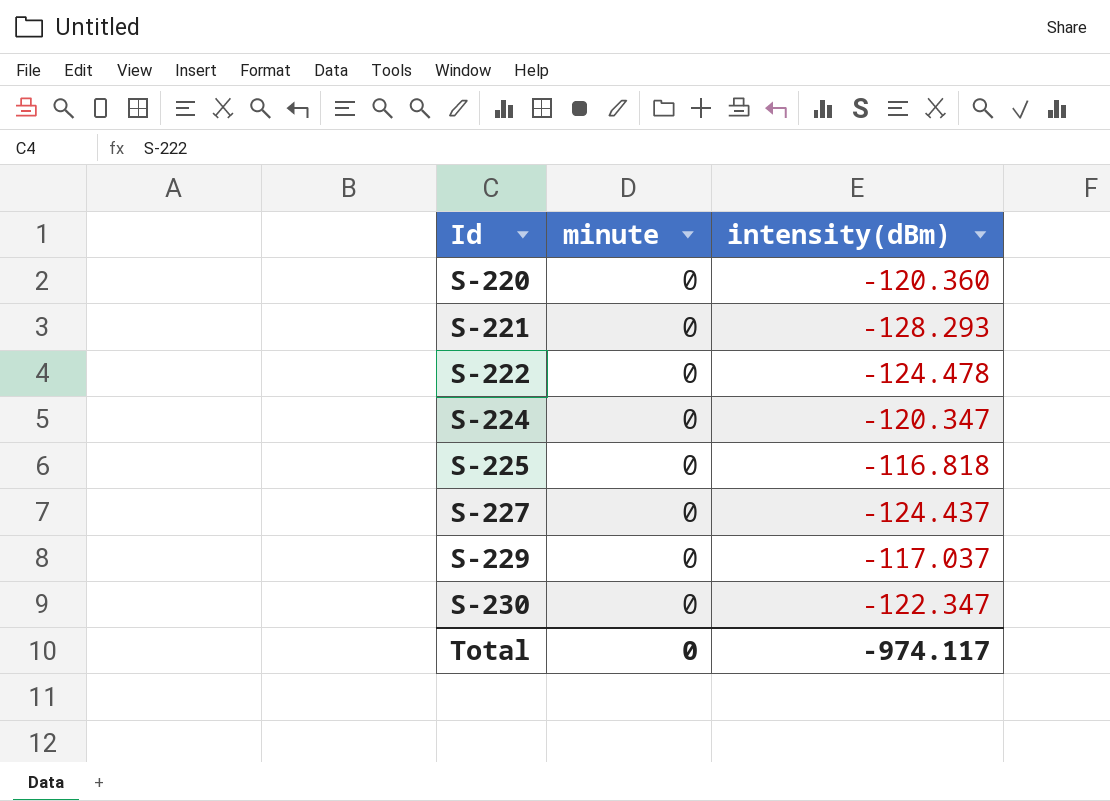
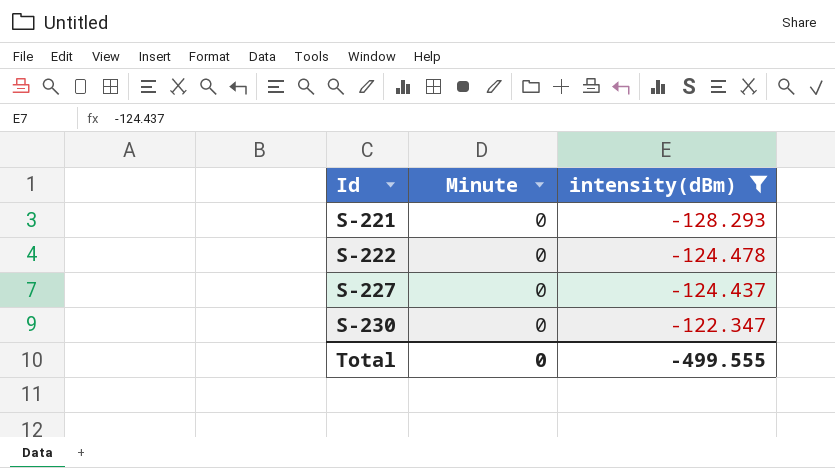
filter: none -> intensity(dBm) <= -122.347
column name: minute -> Minute
Total | intensity(dBm): -974.117 -> -499.555

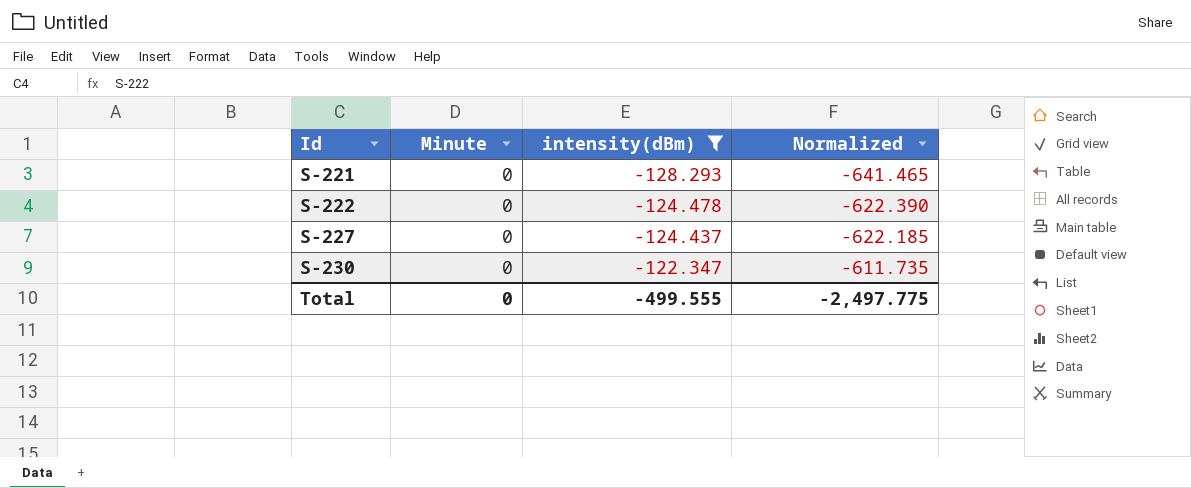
column Normalized | formula: none -> [intensity(dBm)] * 5

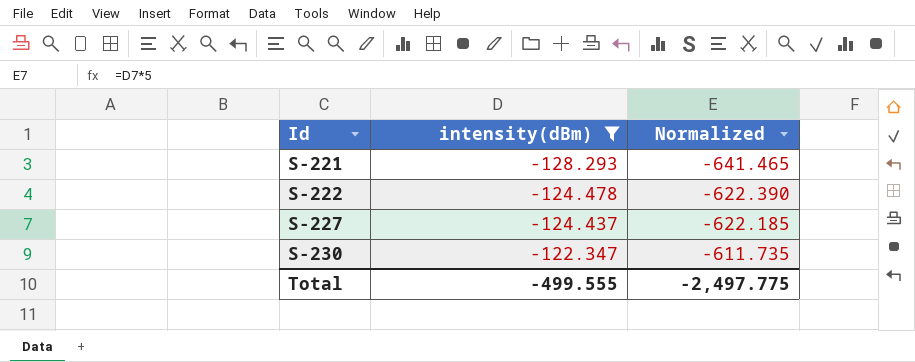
column Minute | position: 2 -> none

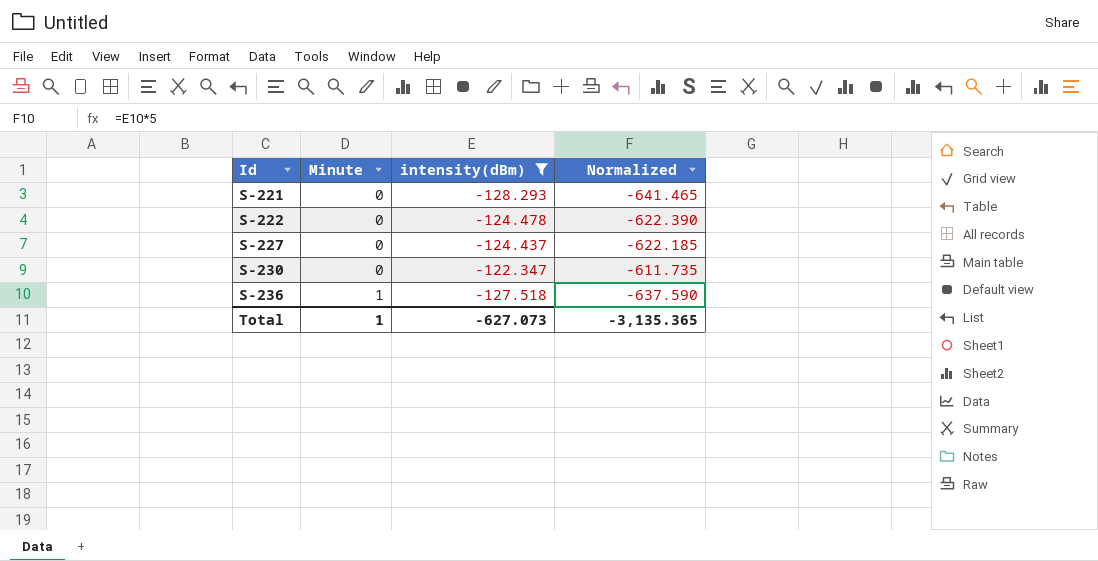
column Minute | position: none -> 2
row S-236: none -> 1 | -127.518 | -637.590
Total | intensity(dBm): -499.555 -> -627.073
Total | Normalized: -2,497.775 -> -3,135.365

